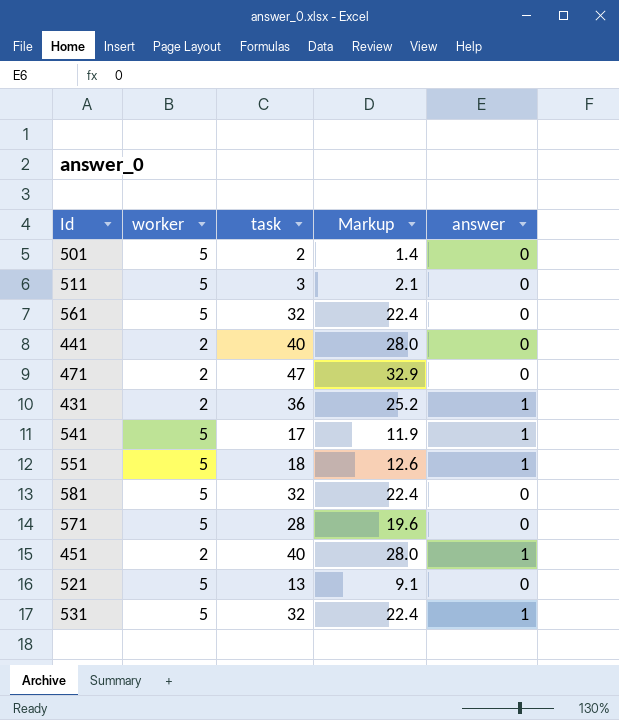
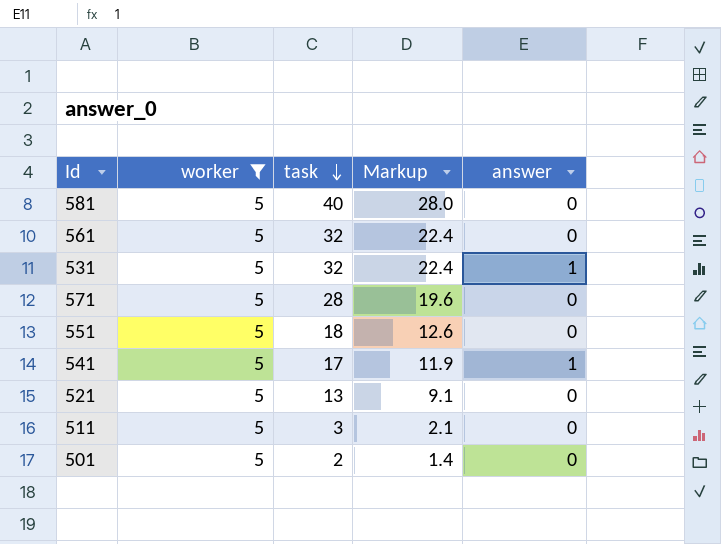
filter: none -> worker = 5
row order: none -> task descending
581 | task: 32 -> 40
581 | Markup: 22.4 -> 28.0
551 | answer: 1 -> 0

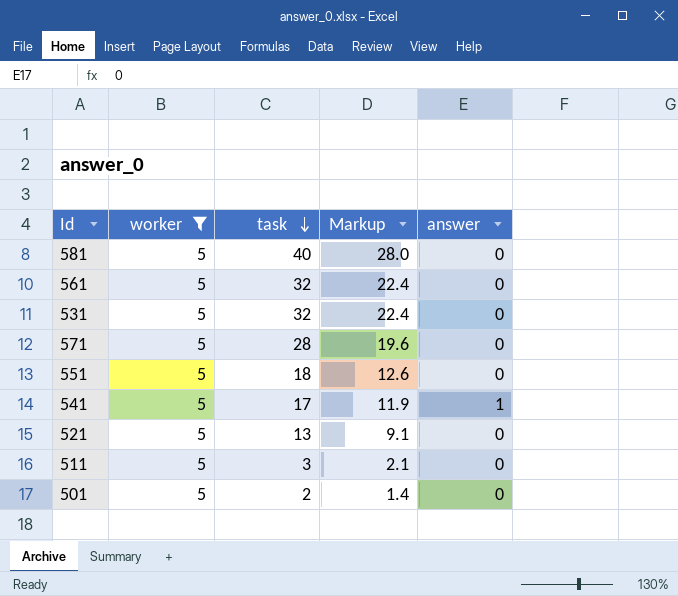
531 | answer: 1 -> 0

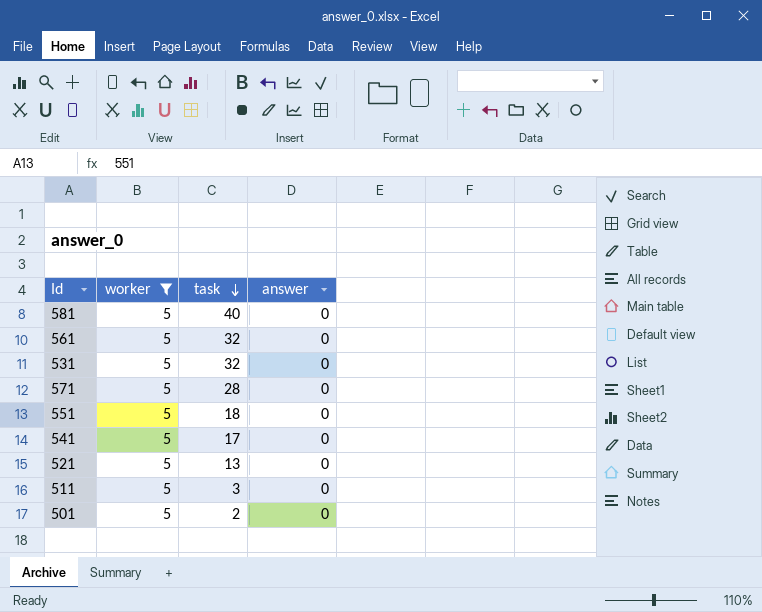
column Markup | formula: [task] * 0.7 -> none
541 | answer: 1 -> 0

